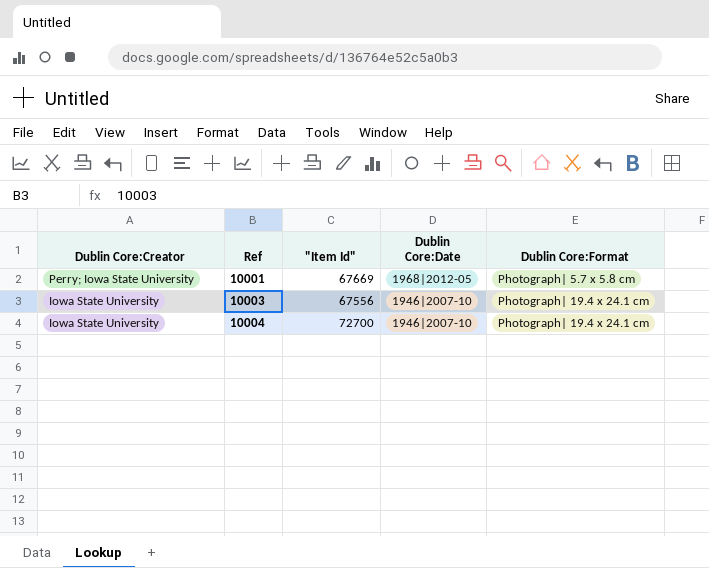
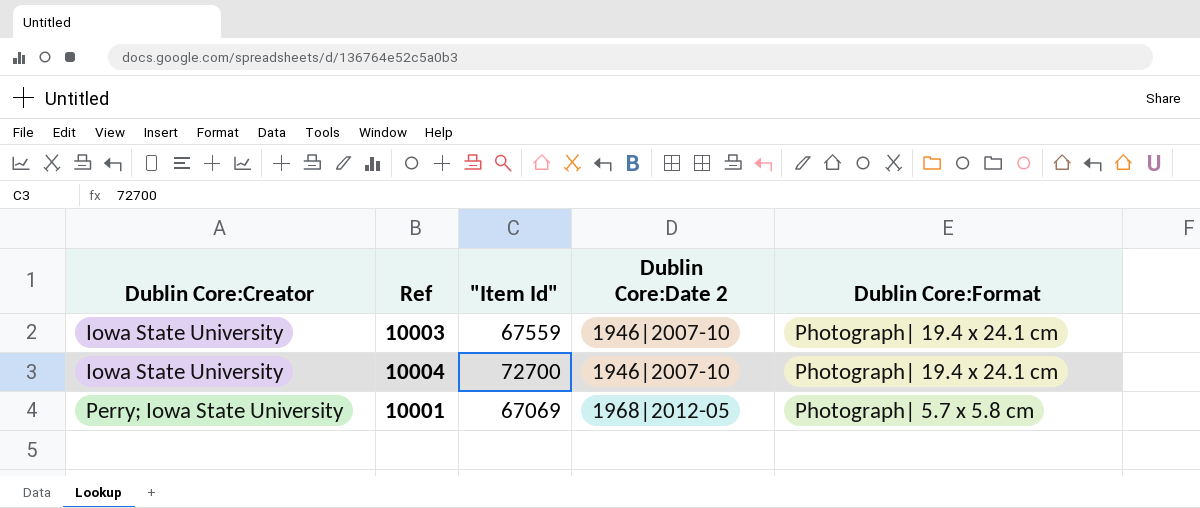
row order: Dublin Core:Creator descending -> Dublin Core:Creator ascending
column name: Dublin Core:Date -> Dublin Core:Date 2
10003 | "Item Id": 67556 -> 67559
10001 | "Item Id": 67669 -> 67069

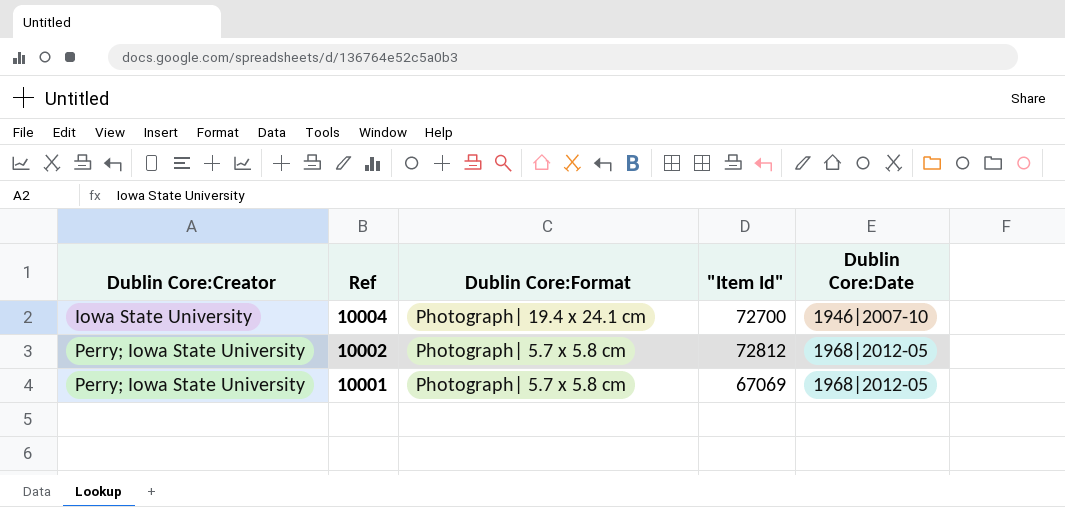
column Dublin Core:Format | position: 5 -> 3
column name: Dublin Core:Date 2 -> Dublin Core:Date
row 10003: Iowa State University | 67559 | 1946|2007-10 | Photograph| 19.4 x 24.1 cm -> none
row 10002: none -> Perry; Iowa State University | Photograph| 5.7 x 5.8 cm | 72812 | 1968|2012-05

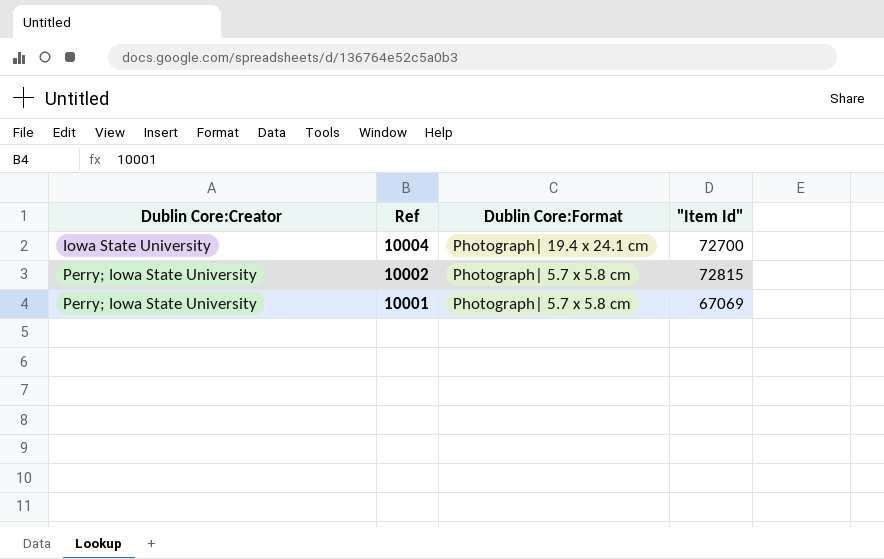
column Dublin Core:Date | position: 5 -> none
10002 | "Item Id": 72812 -> 72815

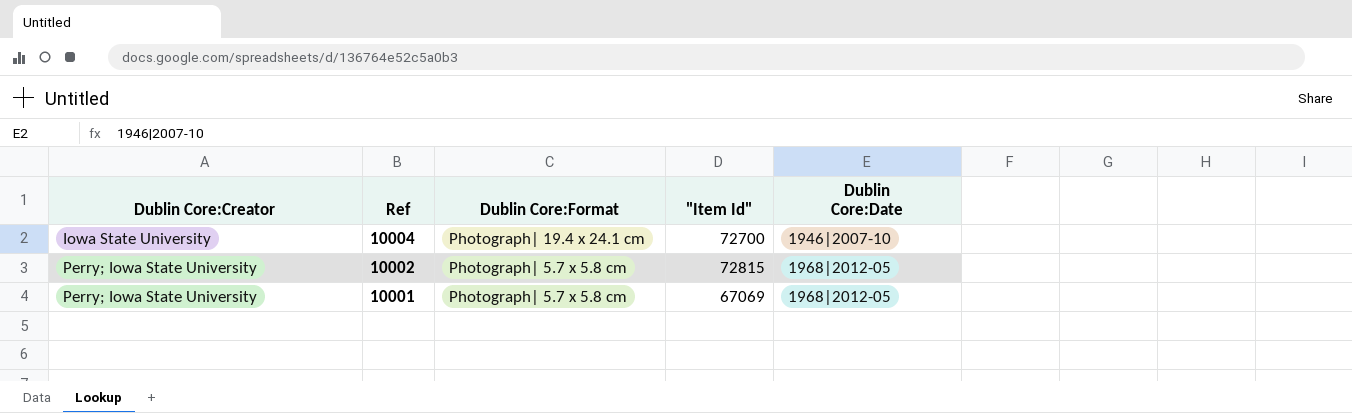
column Dublin Core:Date | position: none -> 5

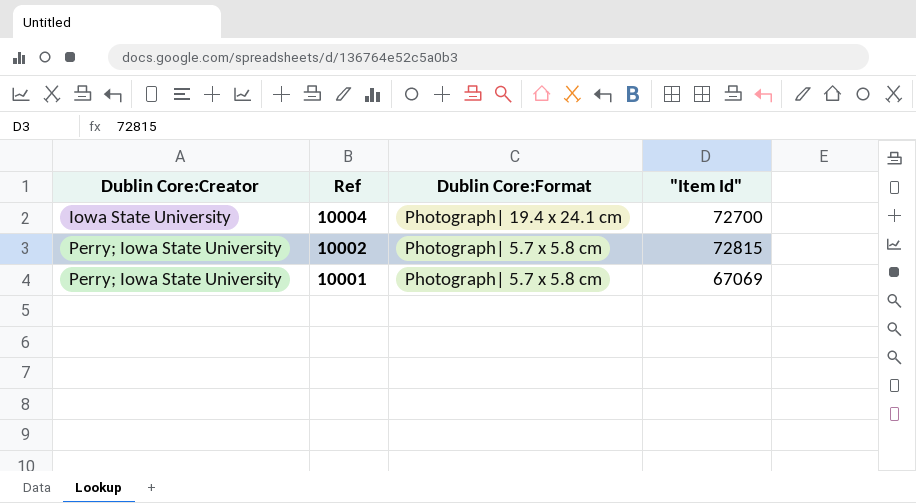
column Dublin Core:Date | position: 5 -> none

